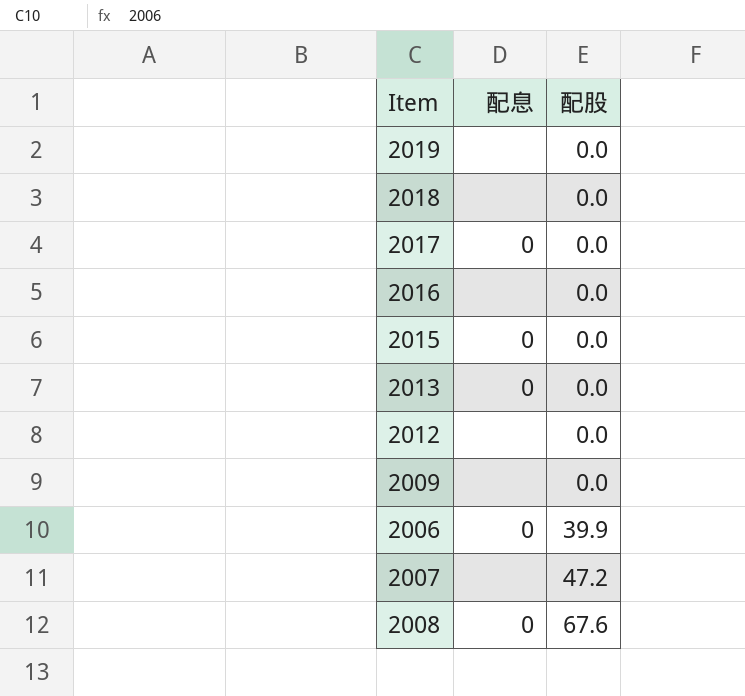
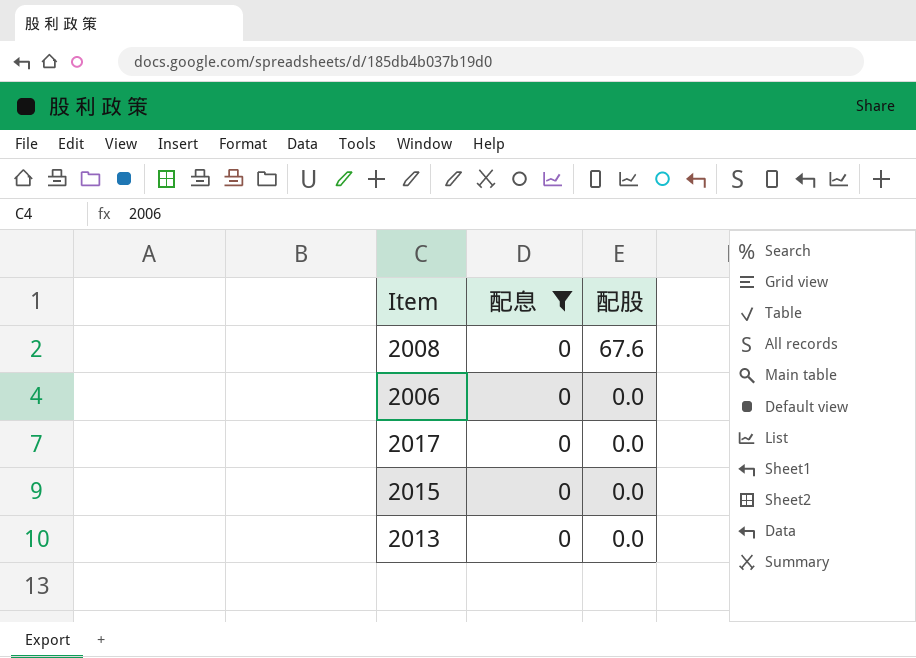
filter: none -> 配息 = 0
row order: 配股 ascending -> 配股 descending
2006 | 配股: 39.9 -> 0.0

